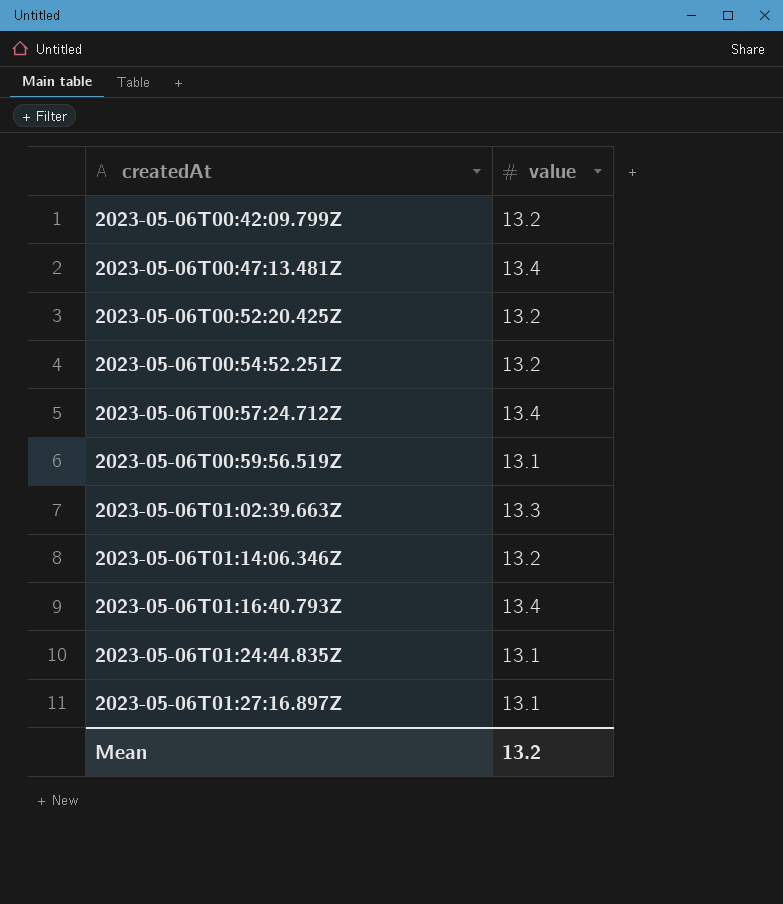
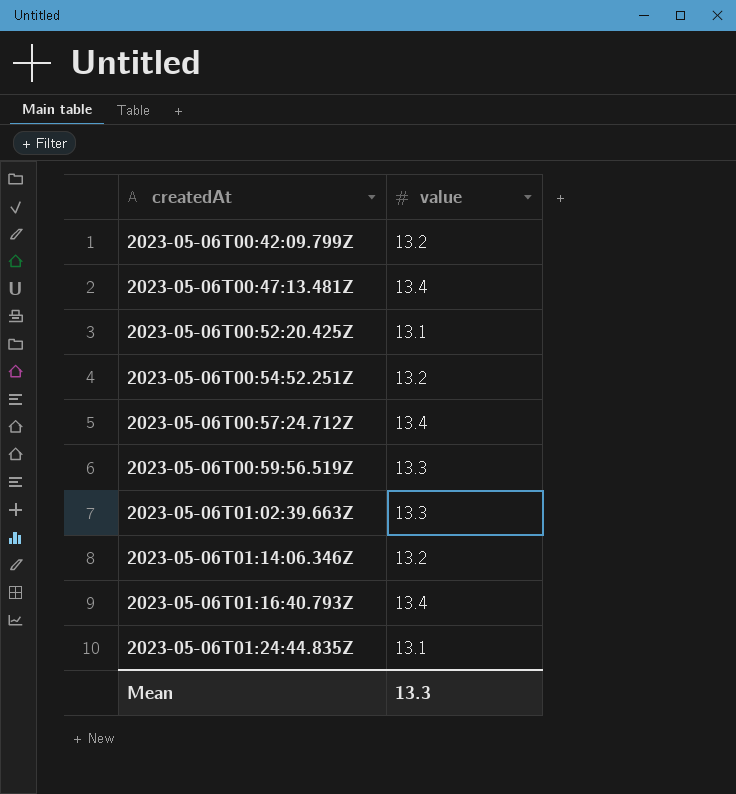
row 2023-05-06T01:27:16.897Z: 13.1 -> none
2023-05-06T00:52:20.425Z | value: 13.2 -> 13.1
2023-05-06T00:59:56.519Z | value: 13.1 -> 13.3
Mean | value: 13.2 -> 13.3

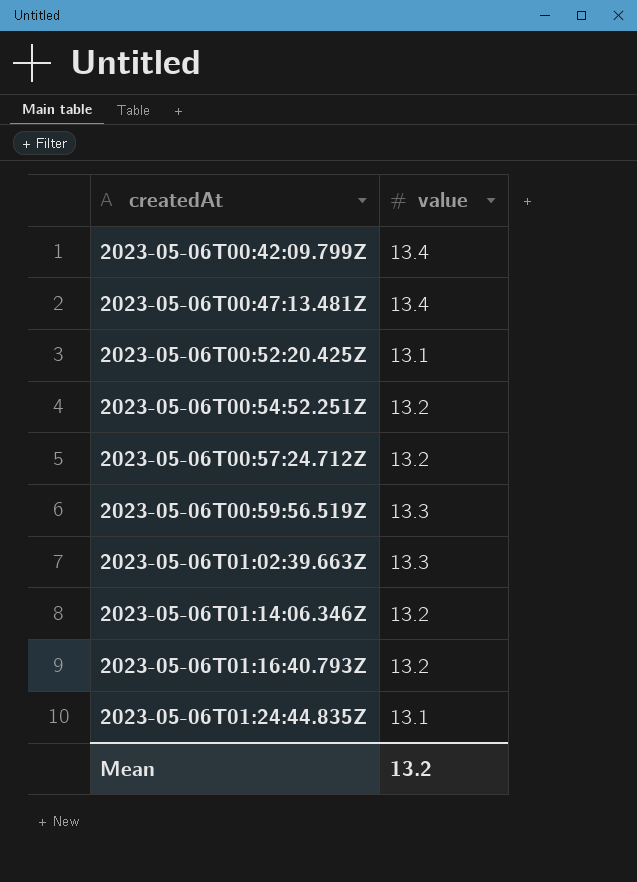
2023-05-06T00:42:09.799Z | value: 13.2 -> 13.4
2023-05-06T00:57:24.712Z | value: 13.4 -> 13.2
2023-05-06T01:16:40.793Z | value: 13.4 -> 13.2
Mean | value: 13.3 -> 13.2

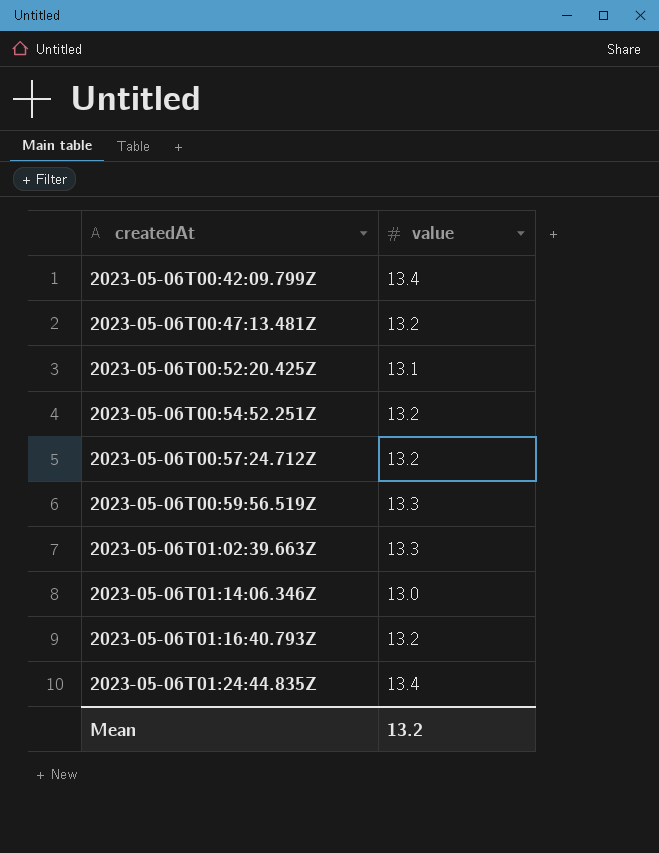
2023-05-06T00:47:13.481Z | value: 13.4 -> 13.2
2023-05-06T01:14:06.346Z | value: 13.2 -> 13.0
2023-05-06T01:24:44.835Z | value: 13.1 -> 13.4

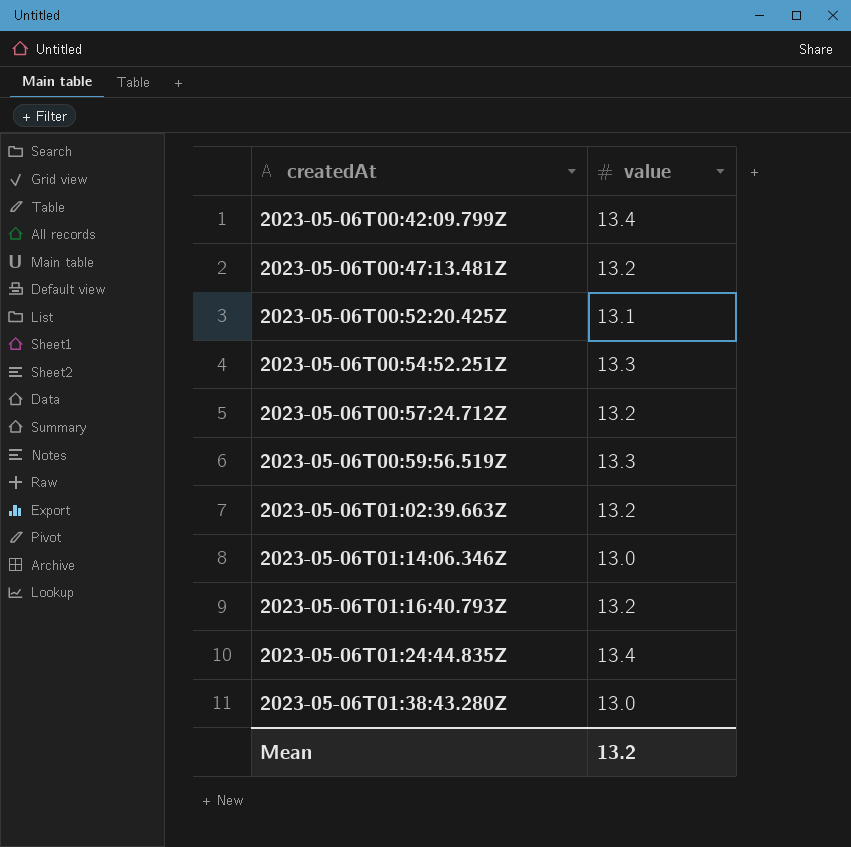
2023-05-06T00:54:52.251Z | value: 13.2 -> 13.3
2023-05-06T01:02:39.663Z | value: 13.3 -> 13.2
row 2023-05-06T01:38:43.280Z: none -> 13.0

